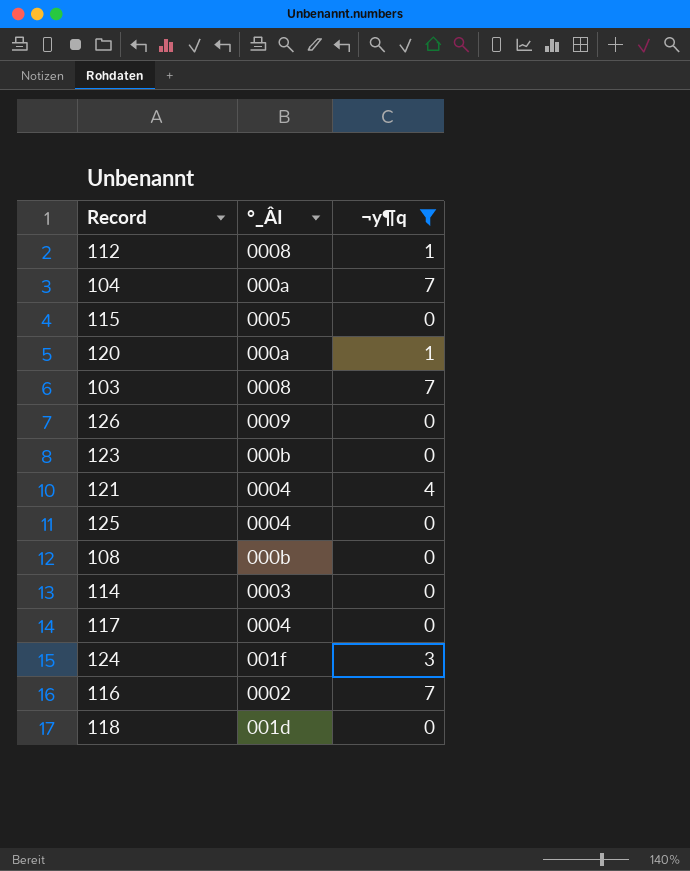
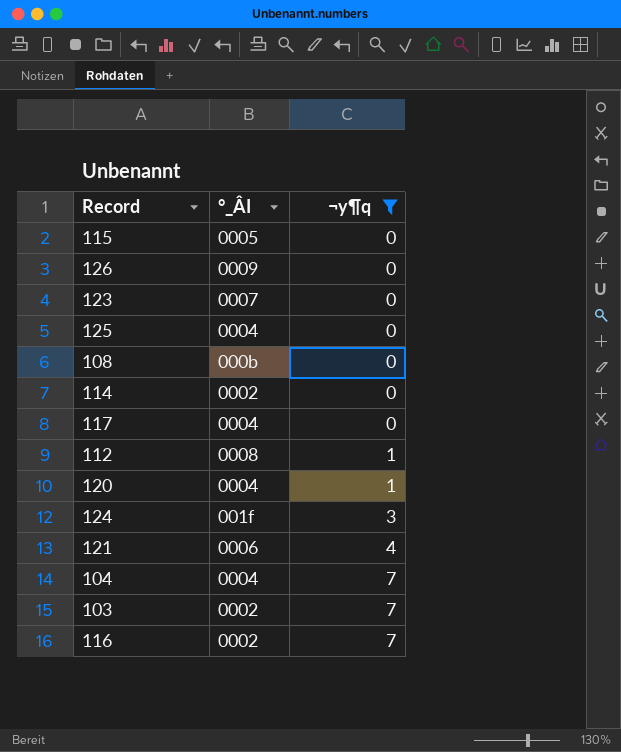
row order: none -> ¬y¶q ascending
row 118: 001d | 0 -> none
123 | °_ÂI: 000b -> 0007
114 | °_ÂI: 0003 -> 0002
120 | °_ÂI: 000a -> 0004
121 | °_ÂI: 0004 -> 0006
104 | °_ÂI: 000a -> 0004
103 | °_ÂI: 0008 -> 0002

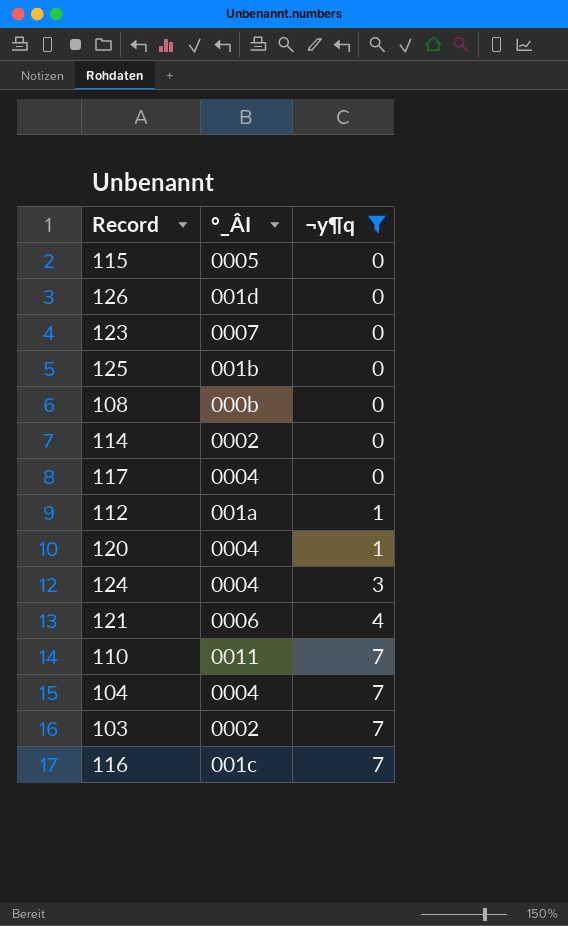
126 | °_ÂI: 0009 -> 001d
125 | °_ÂI: 0004 -> 001b
112 | °_ÂI: 0008 -> 001a
124 | °_ÂI: 001f -> 0004
row 110: none -> 0011 | 7
116 | °_ÂI: 0002 -> 001c

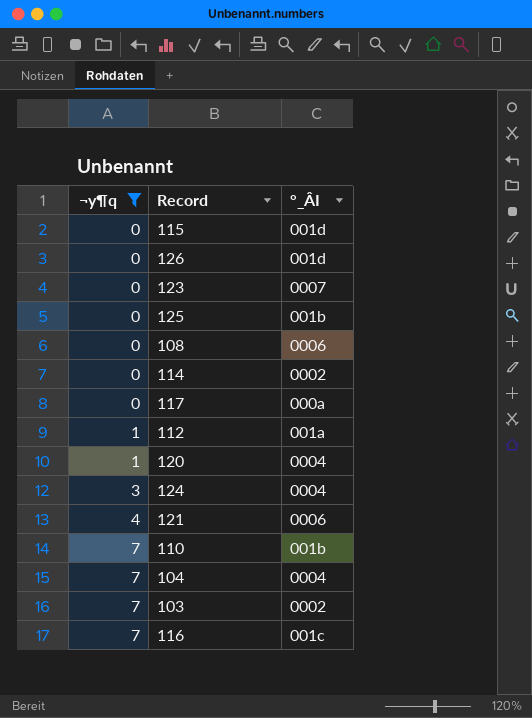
column ¬y¶q | position: 3 -> 1
115 | °_ÂI: 0005 -> 001d
108 | °_ÂI: 000b -> 0006
117 | °_ÂI: 0004 -> 000a
110 | °_ÂI: 0011 -> 001b

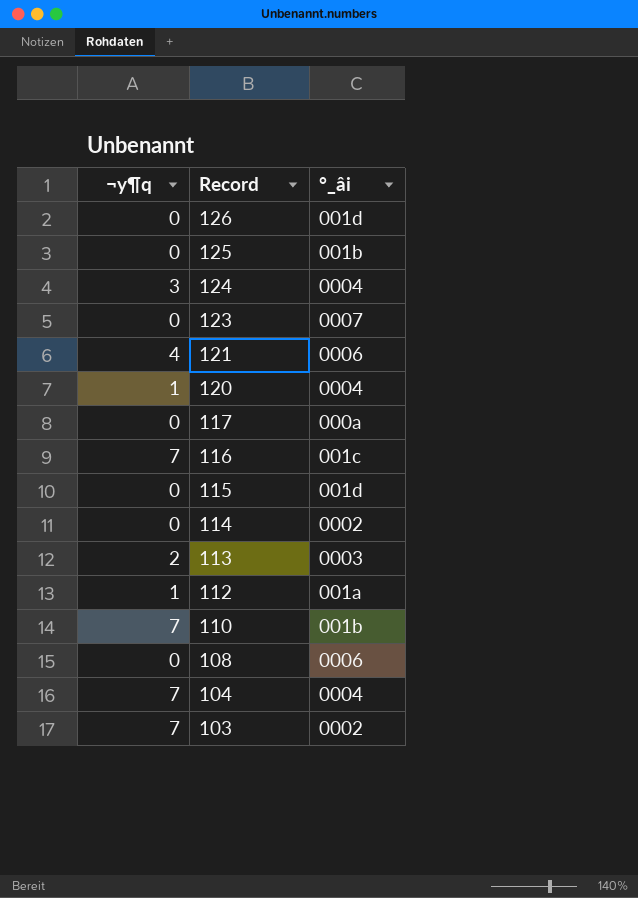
filter: ¬y¶q != 2 -> none
row order: ¬y¶q ascending -> Record descending
column name: °_ÂI -> °_âi

